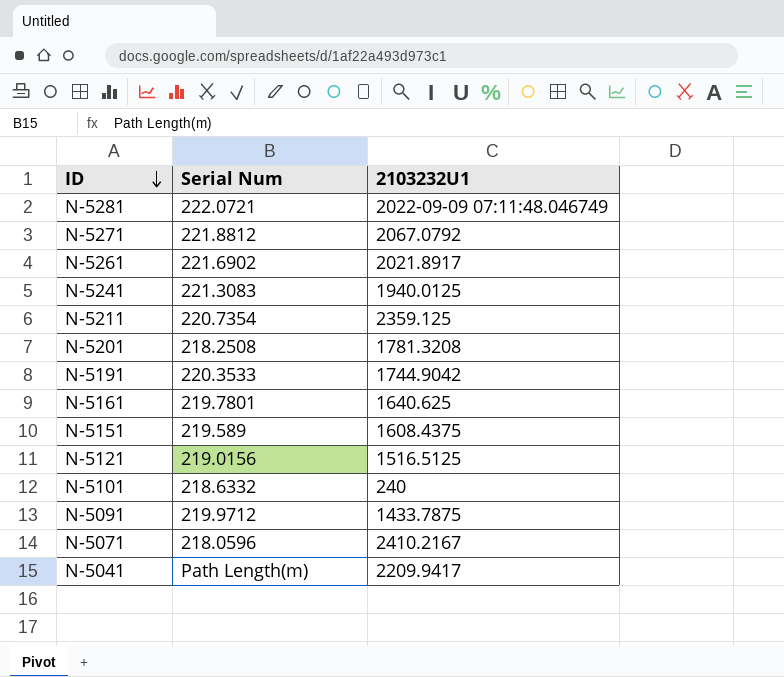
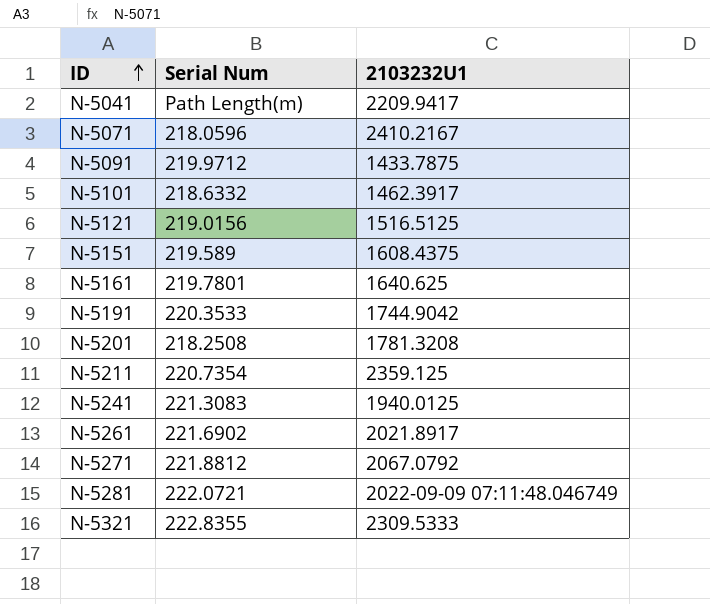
row order: ID descending -> ID ascending
N-5101 | 2103232U1: 240 -> 1462.3917
row N-5321: none -> 222.8355 | 2309.5333

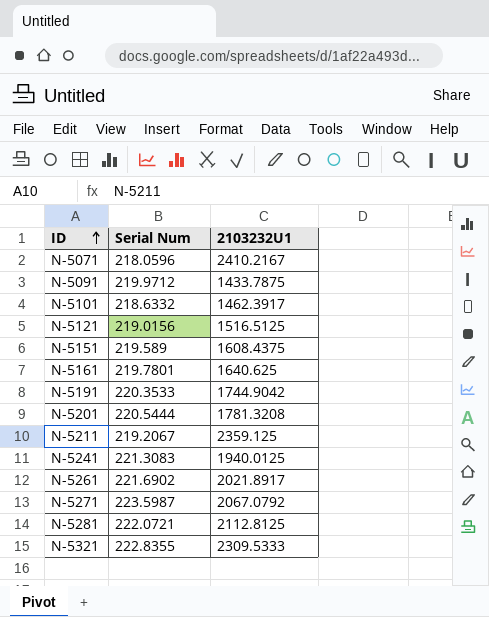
row N-5041: Path Length(m) | 2209.9417 -> none
N-5201 | Serial Num: 218.2508 -> 220.5444
N-5211 | Serial Num: 220.7354 -> 219.2067
N-5271 | Serial Num: 221.8812 -> 223.5987
N-5281 | 2103232U1: 2022-09-09 07:11:48.046749 -> 2112.8125

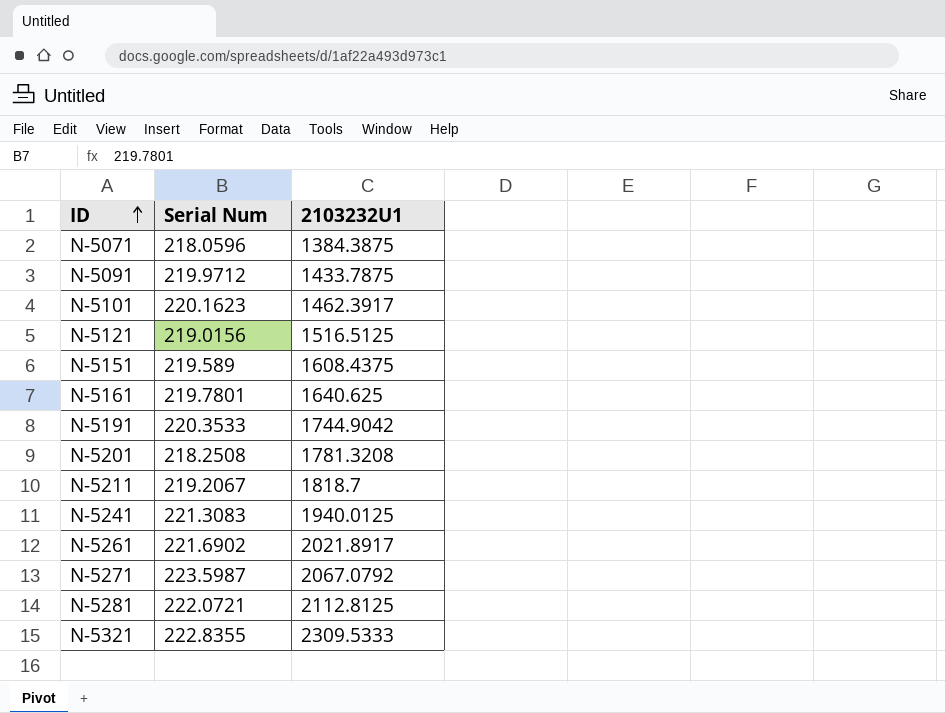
N-5071 | 2103232U1: 2410.2167 -> 1384.3875
N-5101 | Serial Num: 218.6332 -> 220.1623
N-5201 | Serial Num: 220.5444 -> 218.2508
N-5211 | 2103232U1: 2359.125 -> 1818.7

